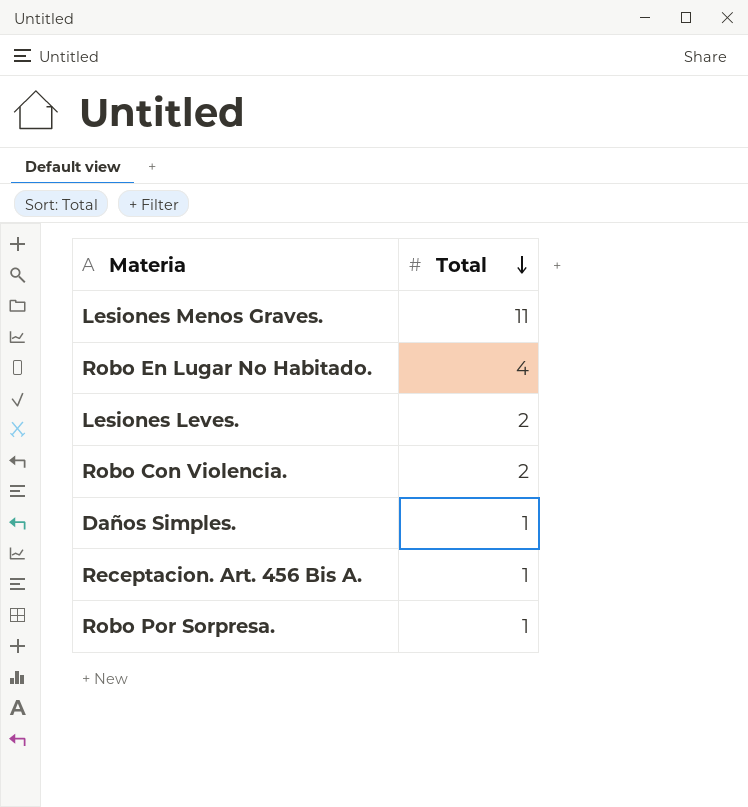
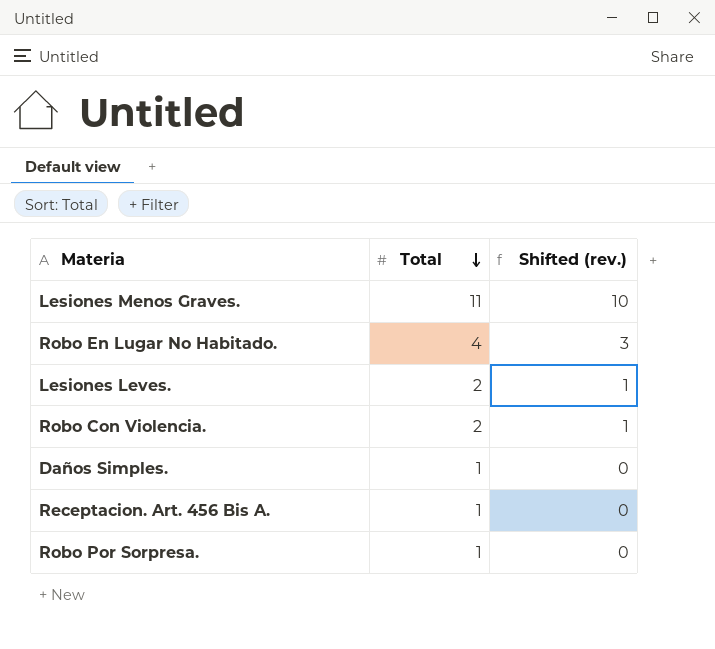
column Shifted (rev.) | formula: none -> [Total] - 1

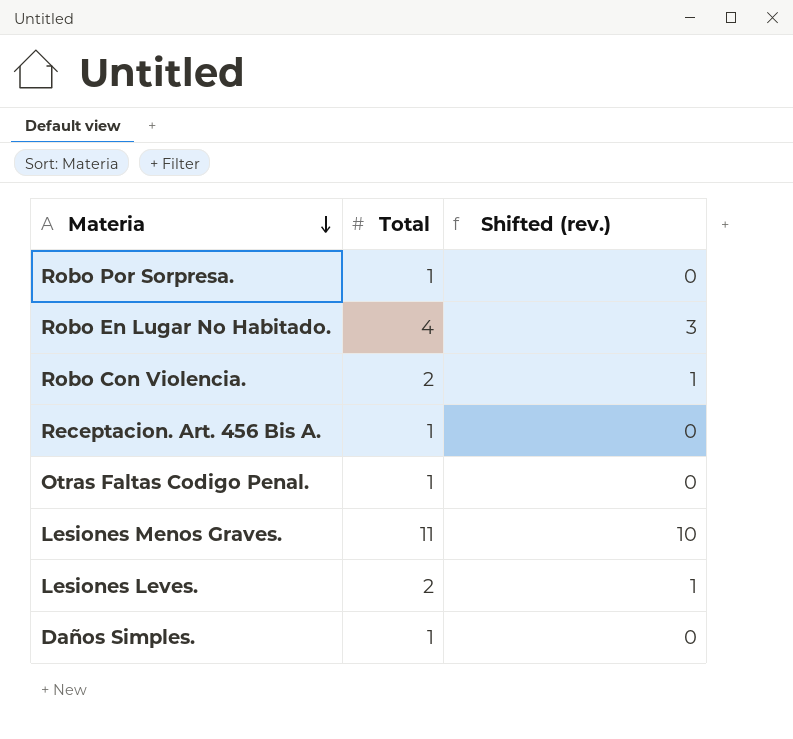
row order: Total descending -> Materia descending
row Otras Faltas Codigo Penal.: none -> 1 | 0

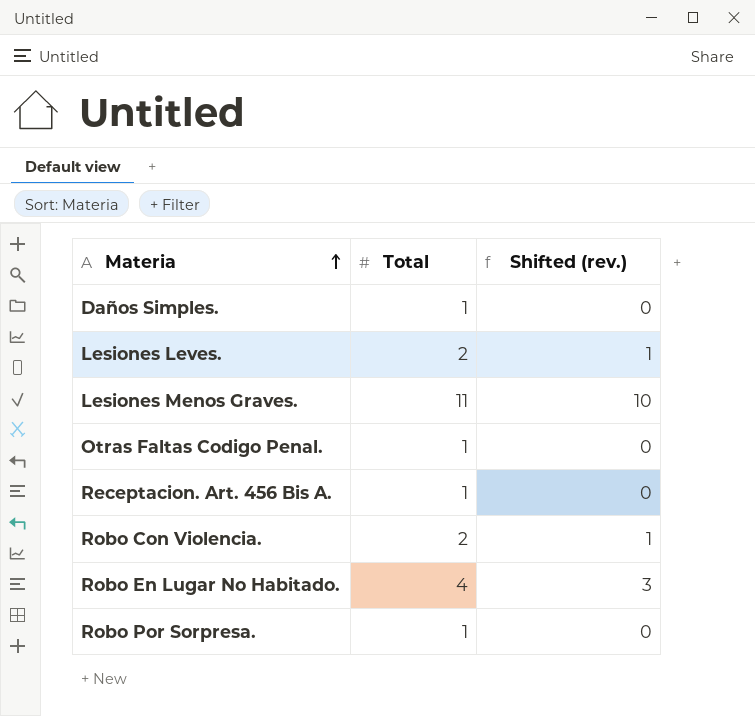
row order: Materia descending -> Materia ascending

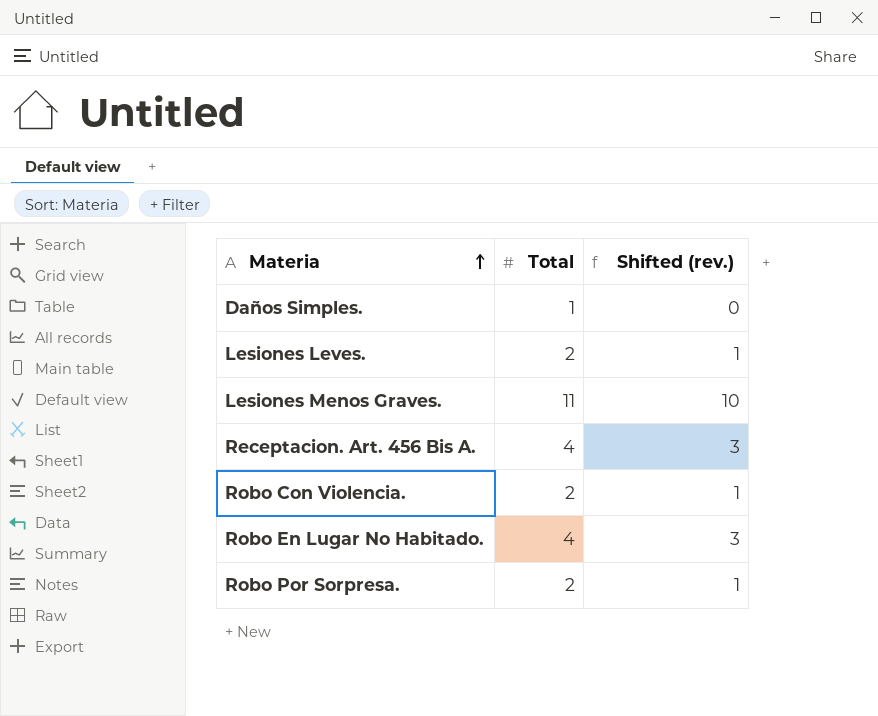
row Otras Faltas Codigo Penal.: 1 | 0 -> none
Receptacion. Art. 456 Bis A. | Total: 1 -> 4
Receptacion. Art. 456 Bis A. | Shifted (rev.): 0 -> 3
Robo Por Sorpresa. | Total: 1 -> 2
Robo Por Sorpresa. | Shifted (rev.): 0 -> 1

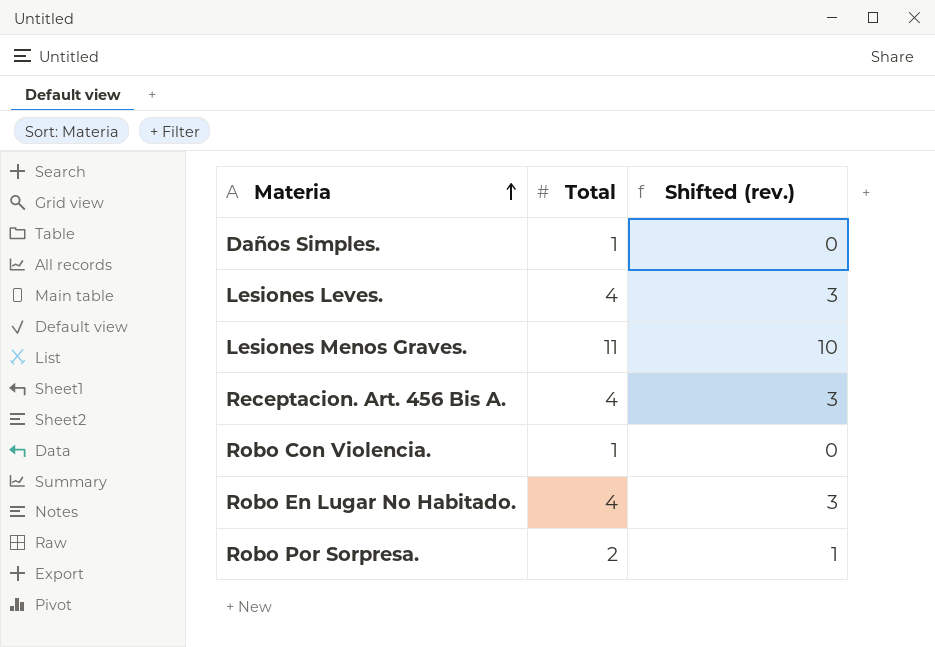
Lesiones Leves. | Total: 2 -> 4
Lesiones Leves. | Shifted (rev.): 1 -> 3
Robo Con Violencia. | Total: 2 -> 1
Robo Con Violencia. | Shifted (rev.): 1 -> 0

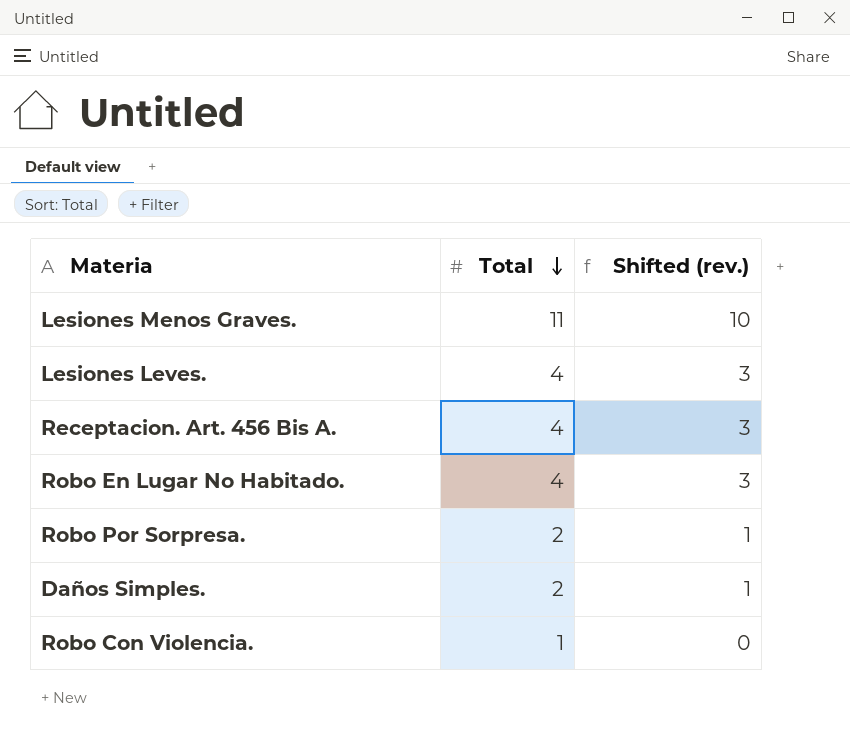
row order: Materia ascending -> Total descending
Daños Simples. | Total: 1 -> 2
Daños Simples. | Shifted (rev.): 0 -> 1

